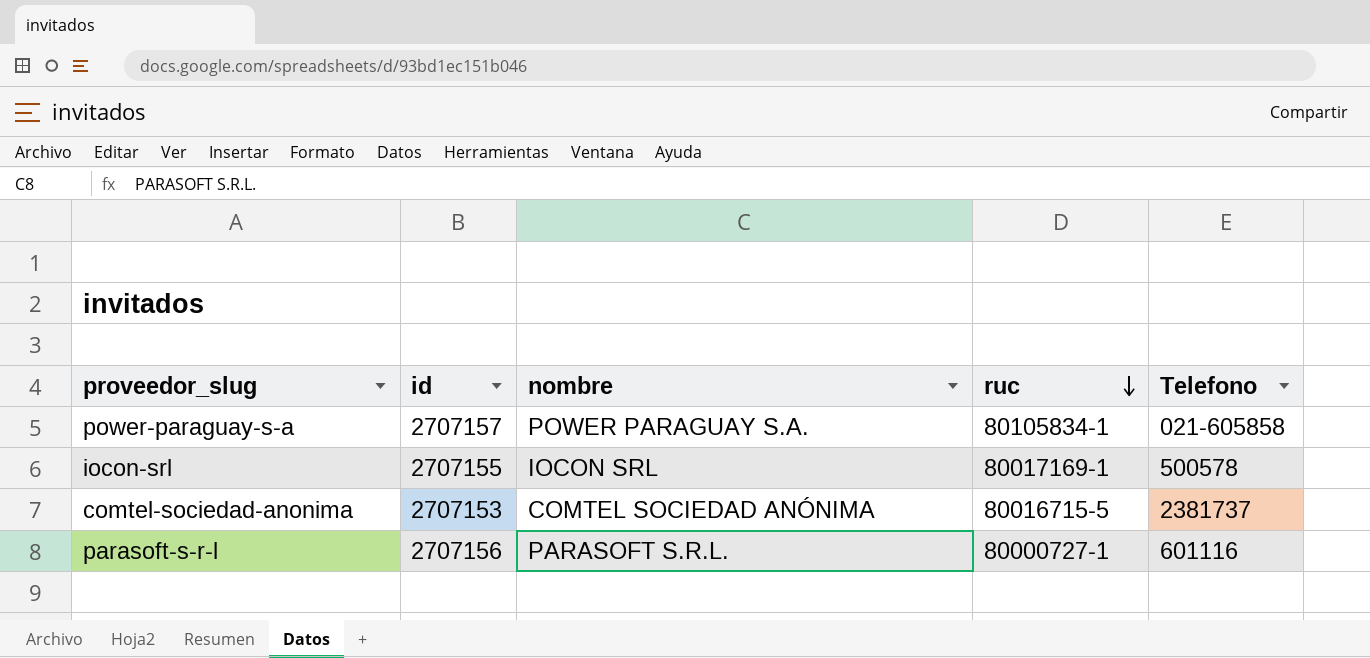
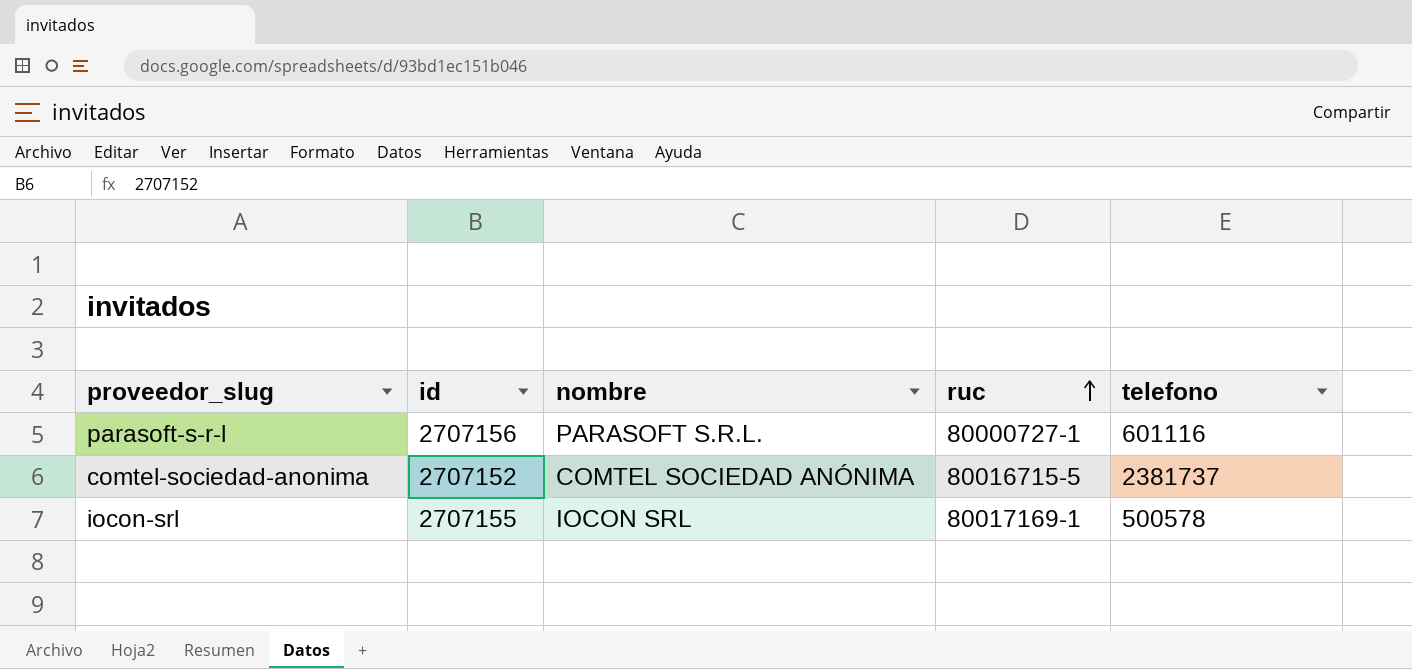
row order: ruc descending -> ruc ascending
column name: Telefono -> telefono
row power-paraguay-s-a: 2707157 | POWER PARAGUAY S.A. | 80105834-1 | 021-605858 -> none
comtel-sociedad-anonima | id: 2707153 -> 2707152

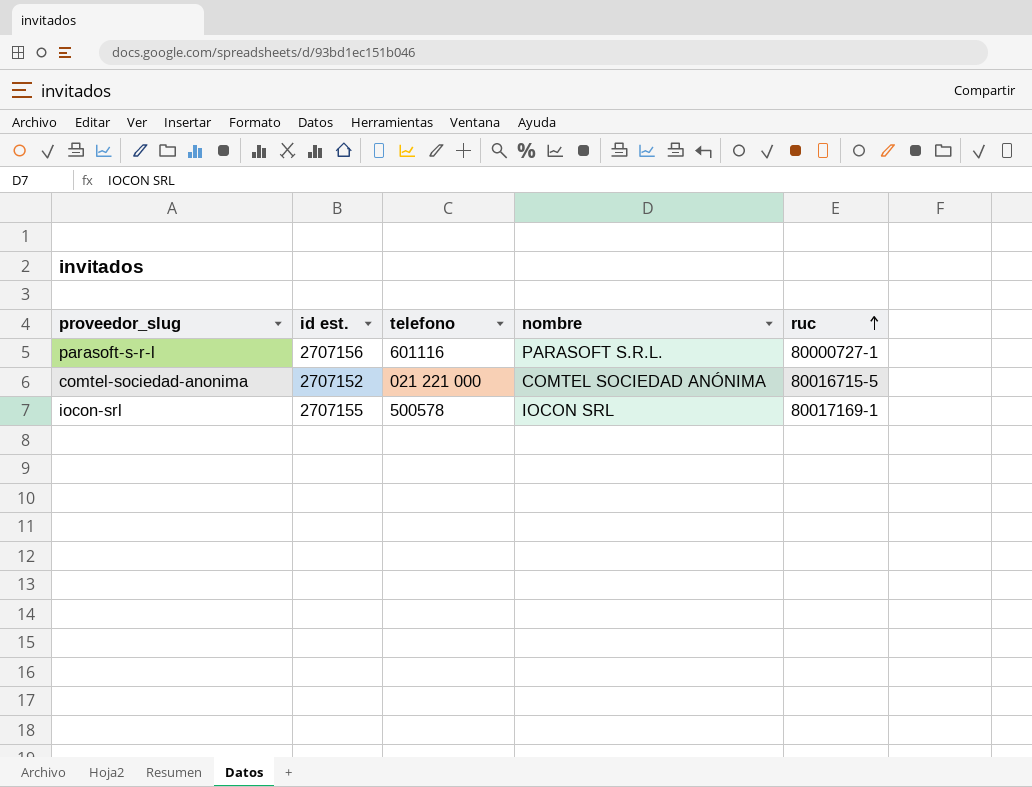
column name: id -> id est.
column telefono | position: 5 -> 3
comtel-sociedad-anonima | telefono: 2381737 -> 021 221 000

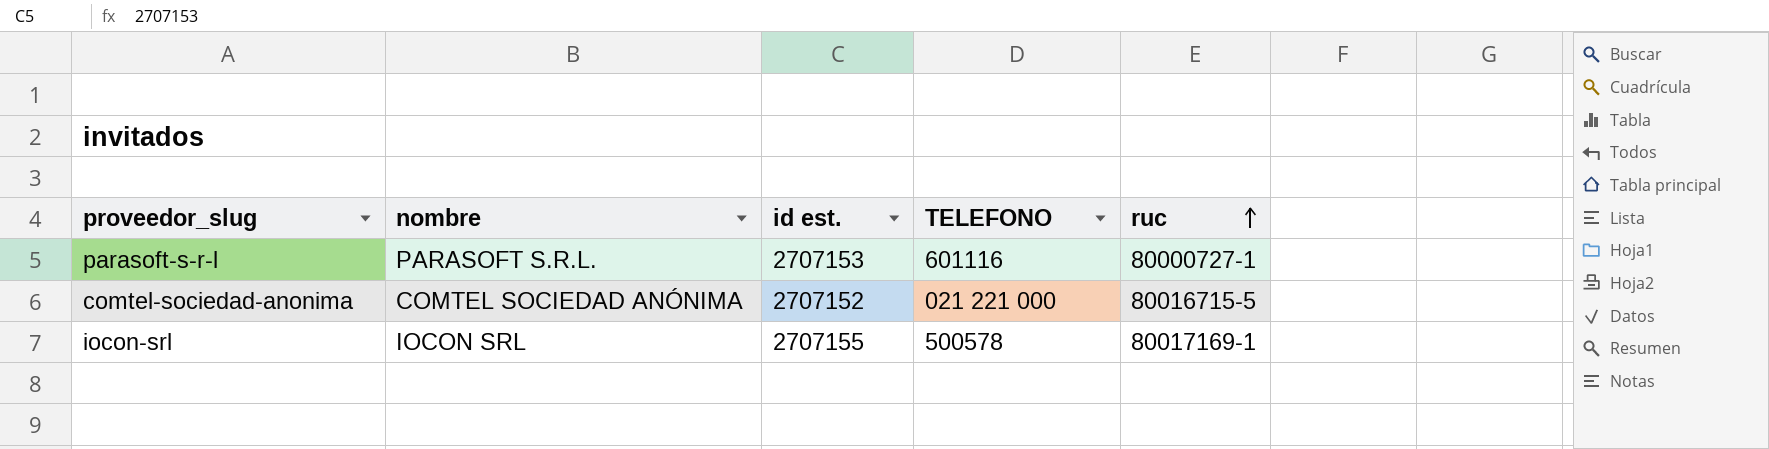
column nombre | position: 4 -> 2
column name: telefono -> TELEFONO
parasoft-s-r-l | id est.: 2707156 -> 2707153

